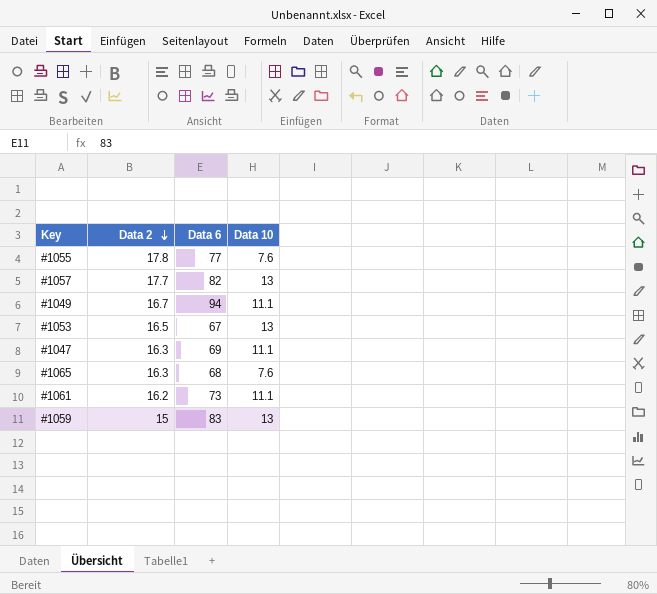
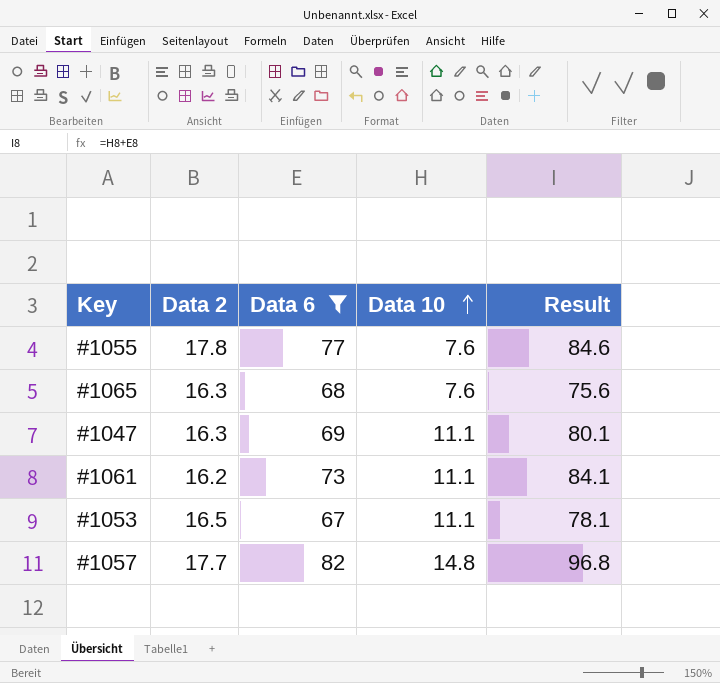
filter: none -> Data 6 <= 82
row order: Data 2 descending -> Data 10 ascending
column Result | formula: none -> [Data 6] + [Data 10]
#1053 | Data 10: 13 -> 11.1
#1057 | Data 10: 13 -> 14.8

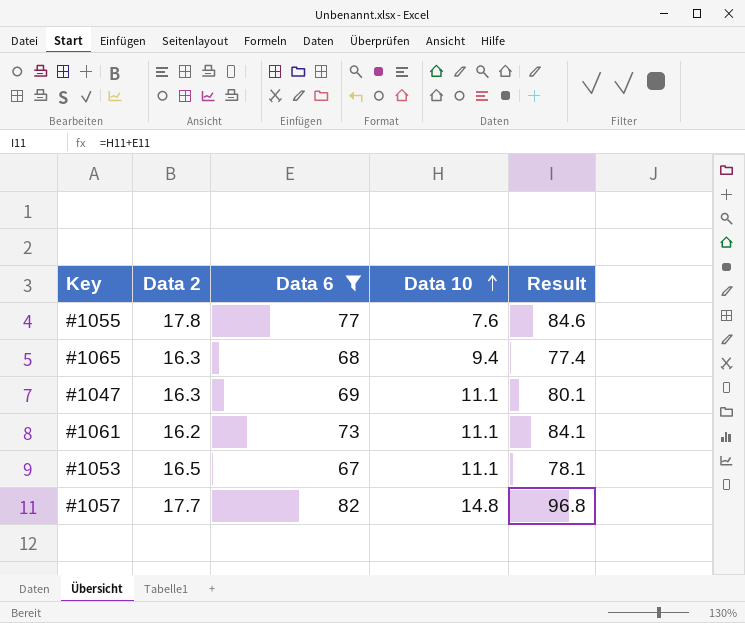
#1065 | Data 10: 7.6 -> 9.4
#1065 | Result: 75.6 -> 77.4

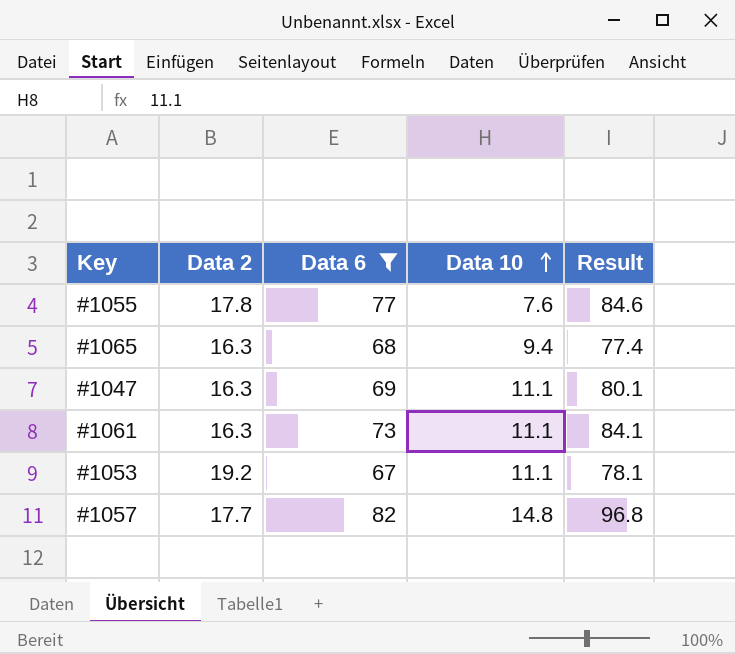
#1061 | Data 2: 16.2 -> 16.3
#1053 | Data 2: 16.5 -> 19.2

